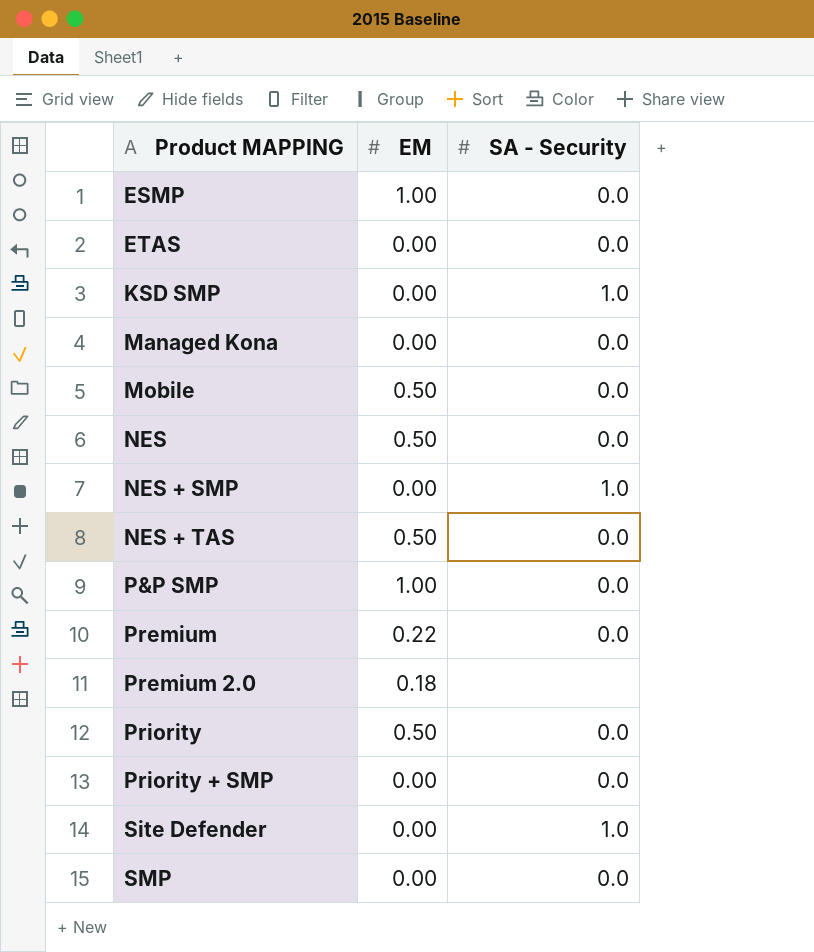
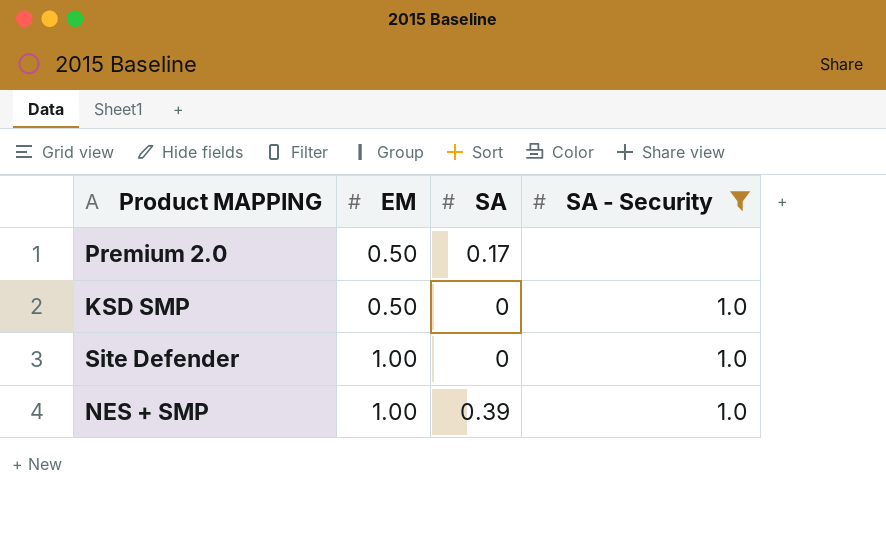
filter: none -> SA - Security != 0.0
row order: Product MAPPING ascending -> EM ascending
column SA | position: none -> 3
Premium 2.0 | EM: 0.18 -> 0.50
KSD SMP | EM: 0.00 -> 0.50
Site Defender | EM: 0.00 -> 1.00
NES + SMP | EM: 0.00 -> 1.00

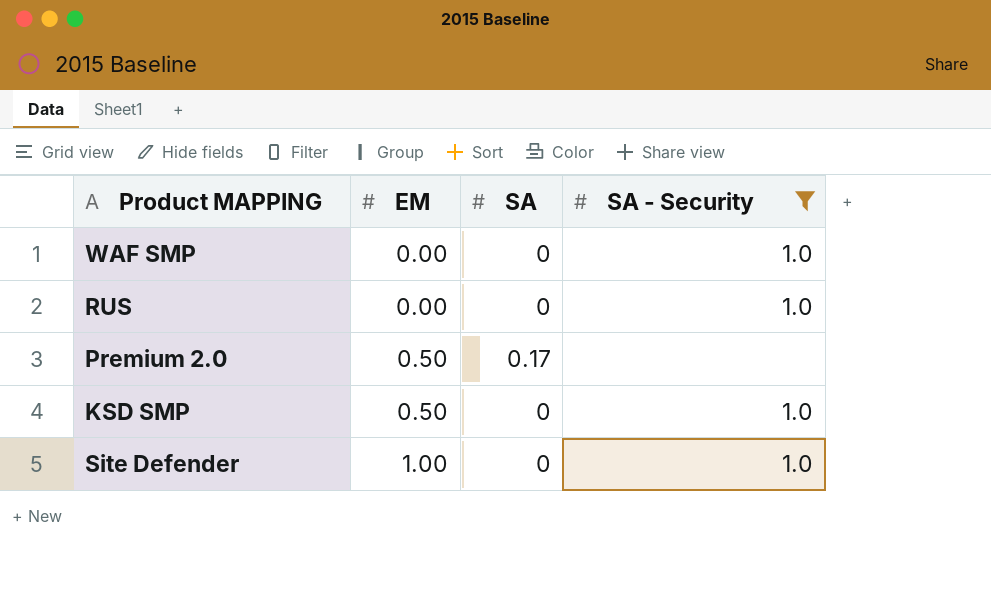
row NES + SMP: 1.00 | 0.39 | 1.0 -> none
row WAF SMP: none -> 0.00 | 0 | 1.0
row RUS: none -> 0.00 | 0 | 1.0

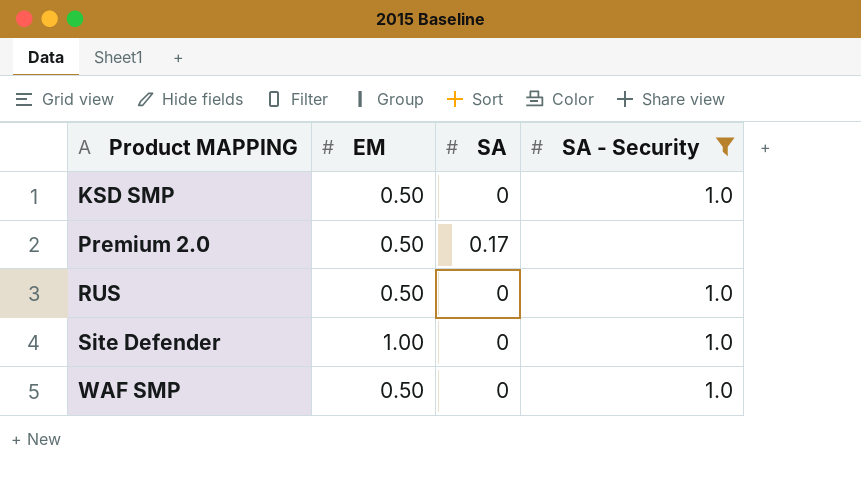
row order: EM ascending -> Product MAPPING ascending
RUS | EM: 0.00 -> 0.50
WAF SMP | EM: 0.00 -> 0.50

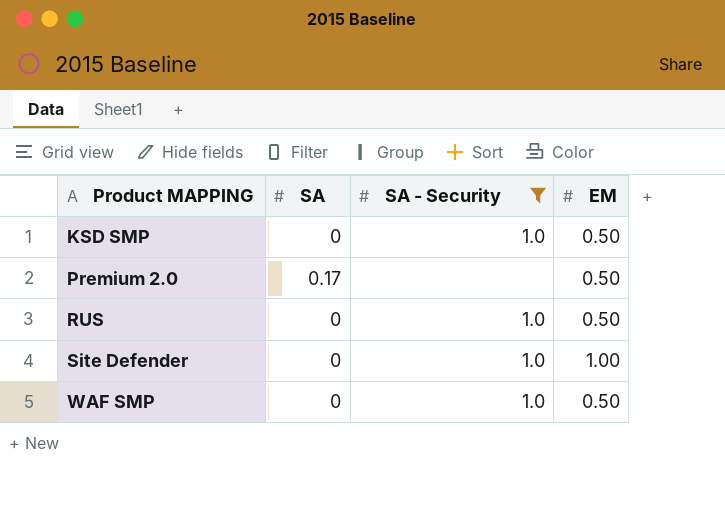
column EM | position: 2 -> 4

